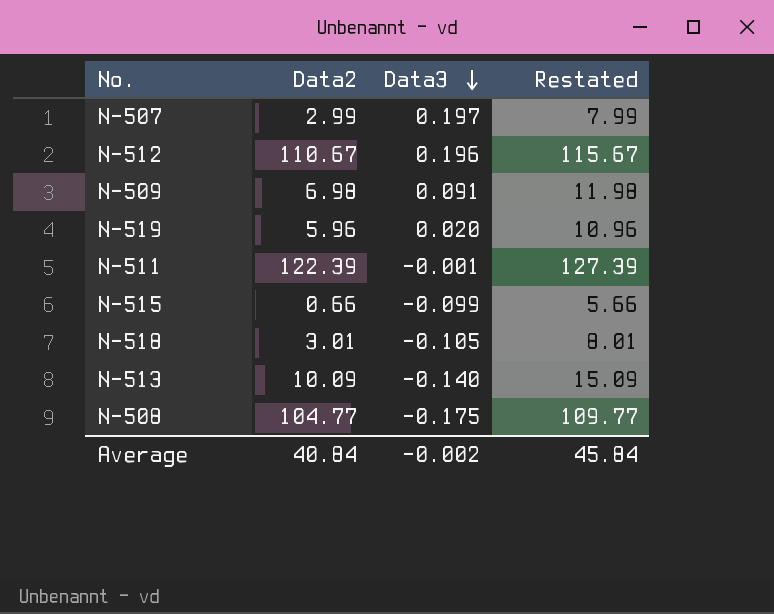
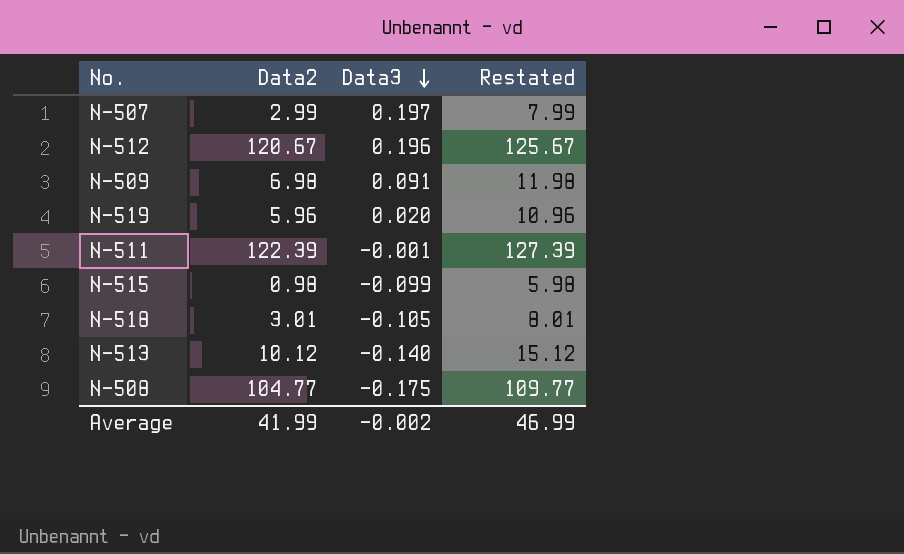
N-512 | Data2: 110.67 -> 120.67
N-512 | Restated: 115.67 -> 125.67
N-515 | Data2: 0.66 -> 0.98
N-515 | Restated: 5.66 -> 5.98
N-513 | Data2: 10.09 -> 10.12
N-513 | Restated: 15.09 -> 15.12
Average | Data2: 40.84 -> 41.99
Average | Restated: 45.84 -> 46.99

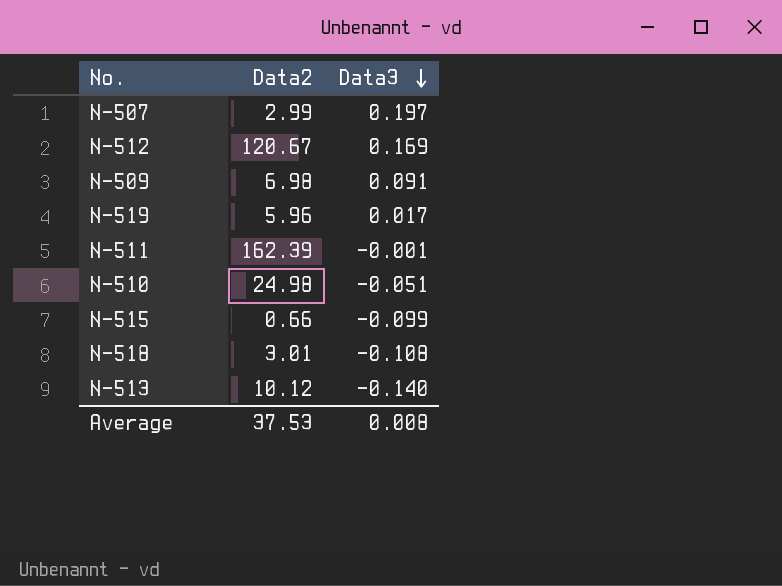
column Restated | formula: [Data2] + 5 -> none
row N-508: 104.77 | -0.175 | 109.77 -> none
N-512 | Data3: 0.196 -> 0.169
N-519 | Data3: 0.020 -> 0.017
N-511 | Data2: 122.39 -> 162.39
row N-510: none -> 24.98 | -0.051
N-515 | Data2: 0.98 -> 0.66
N-518 | Data3: -0.105 -> -0.108
Average | Data2: 41.99 -> 37.53
Average | Data3: -0.002 -> 0.008

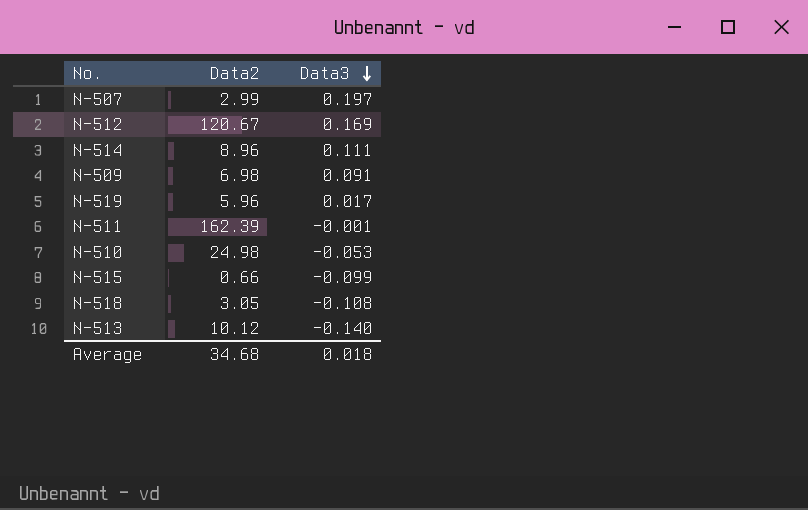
row N-514: none -> 8.96 | 0.111
N-510 | Data3: -0.051 -> -0.053
N-518 | Data2: 3.01 -> 3.05
Average | Data2: 37.53 -> 34.68
Average | Data3: 0.008 -> 0.018

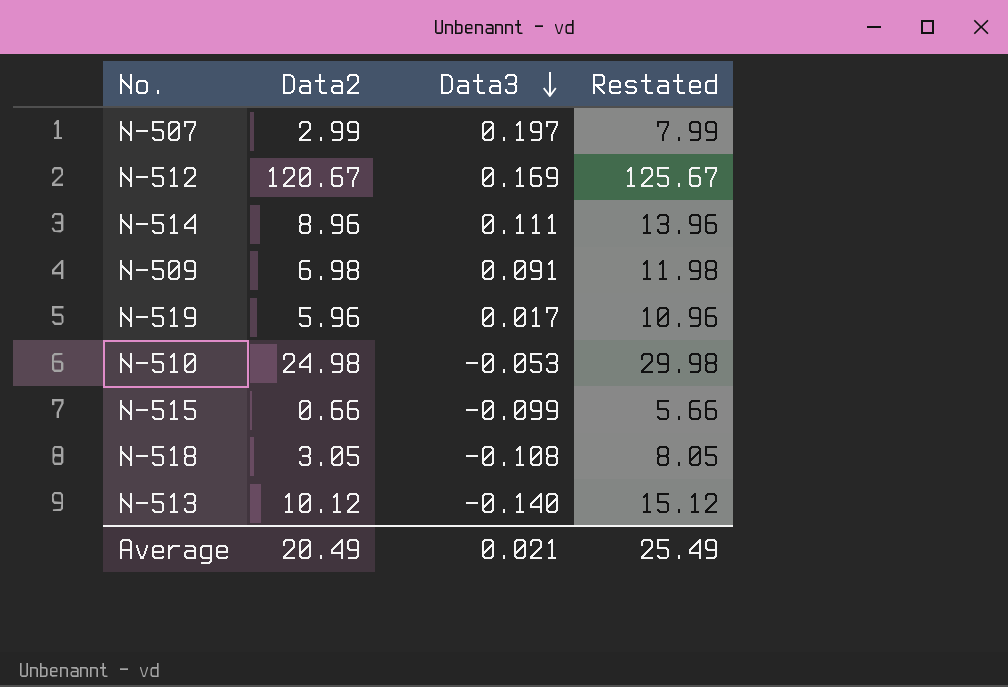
column Restated | formula: none -> [Data2] + 5
row N-511: 162.39 | -0.001 -> none
Average | Data2: 34.68 -> 20.49
Average | Data3: 0.018 -> 0.021

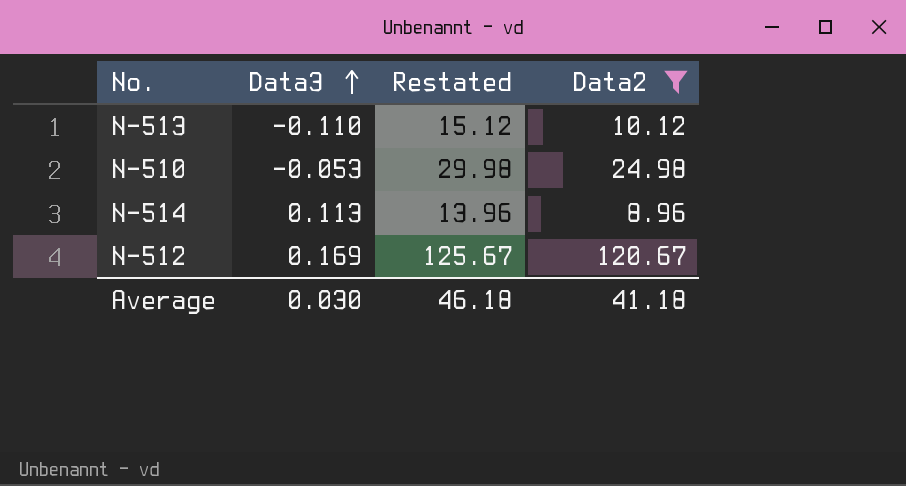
filter: none -> Data2 >= 8.96
row order: Data3 descending -> Data3 ascending
column Data2 | position: 2 -> 4
N-513 | Data3: -0.140 -> -0.110
N-514 | Data3: 0.111 -> 0.113
Average | Data3: 0.021 -> 0.030
Average | Restated: 25.49 -> 46.18
Average | Data2: 20.49 -> 41.18

